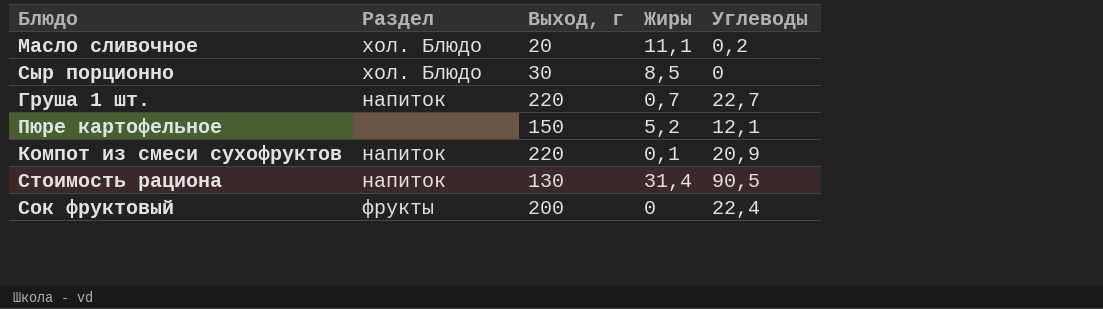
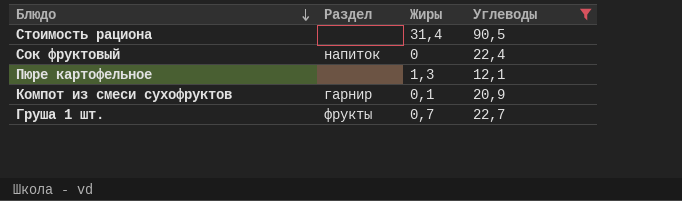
filter: none -> Углеводы >= 12,1
row order: none -> Блюдо descending
column Выход, г | position: 3 -> none
Стоимость рациона | Раздел: напиток -> none
Сок фруктовый | Раздел: фрукты -> напиток
Пюре картофельное | Жиры: 5,2 -> 1,3
Компот из смеси сухофруктов | Раздел: напиток -> гарнир
Груша 1 шт. | Раздел: напиток -> фрукты

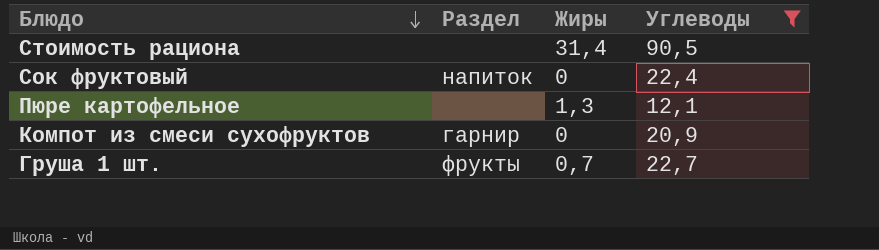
Компот из смеси сухофруктов | Жиры: 0,1 -> 0

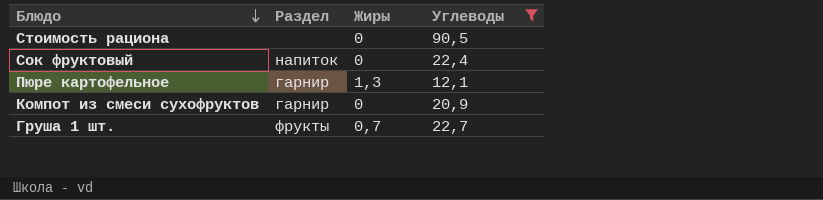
Стоимость рациона | Жиры: 31,4 -> 0
Пюре картофельное | Раздел: none -> гарнир

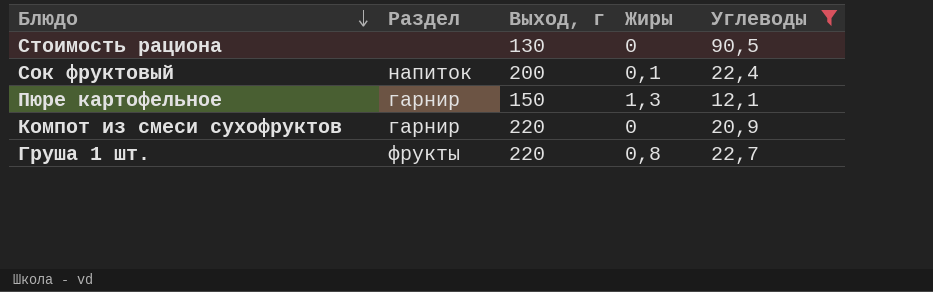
column Выход, г | position: none -> 3
Сок фруктовый | Жиры: 0 -> 0,1
Груша 1 шт. | Жиры: 0,7 -> 0,8

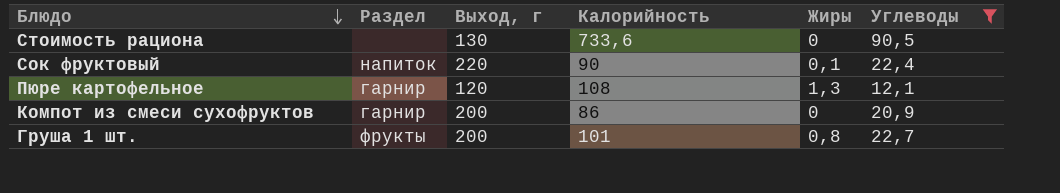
column Калорийность | position: none -> 4
Сок фруктовый | Выход, г: 200 -> 220
Пюре картофельное | Выход, г: 150 -> 120
Компот из смеси сухофруктов | Выход, г: 220 -> 200
Груша 1 шт. | Выход, г: 220 -> 200

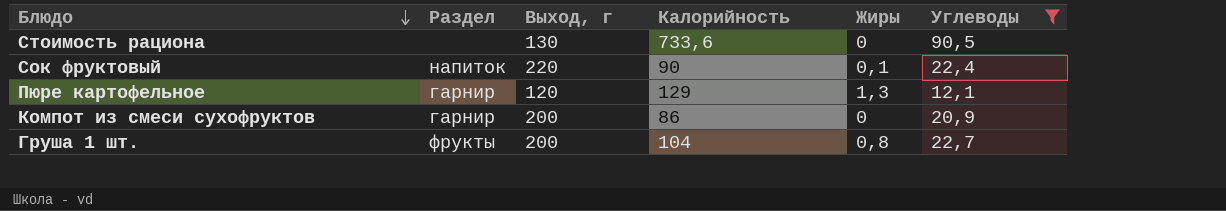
Пюре картофельное | Калорийность: 108 -> 129
Груша 1 шт. | Калорийность: 101 -> 104

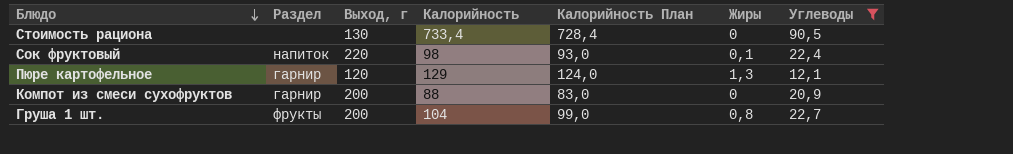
column Калорийность План | formula: none -> [Калорийность] - 5
Стоимость рациона | Калорийность: 733,6 -> 733,4
Сок фруктовый | Калорийность: 90 -> 98
Компот из смеси сухофруктов | Калорийность: 86 -> 88

